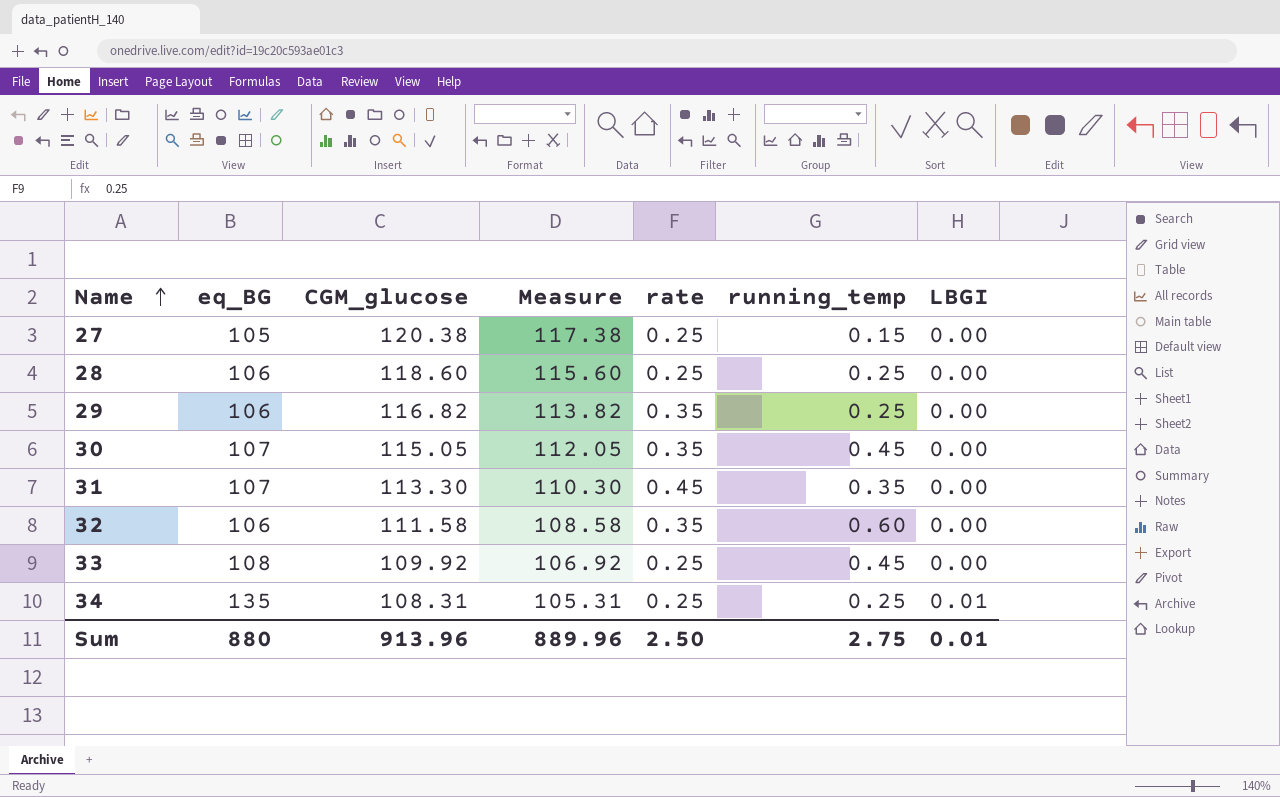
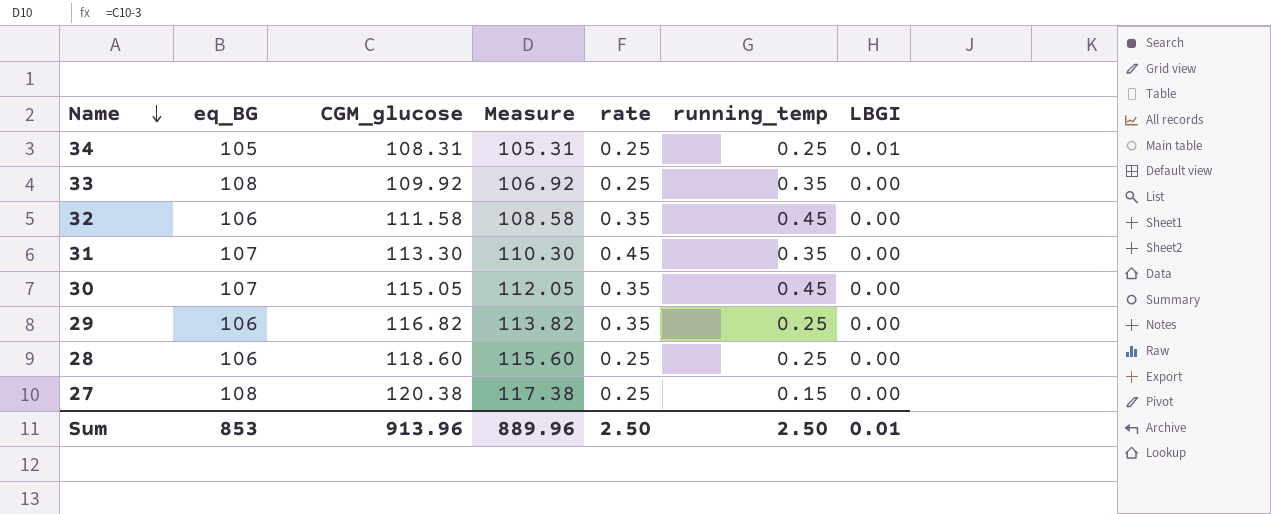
row order: Name ascending -> Name descending
34 | eq_BG: 135 -> 105
33 | running_temp: 0.45 -> 0.35
32 | running_temp: 0.60 -> 0.45
27 | eq_BG: 105 -> 108
Sum | eq_BG: 880 -> 853
Sum | running_temp: 2.75 -> 2.50

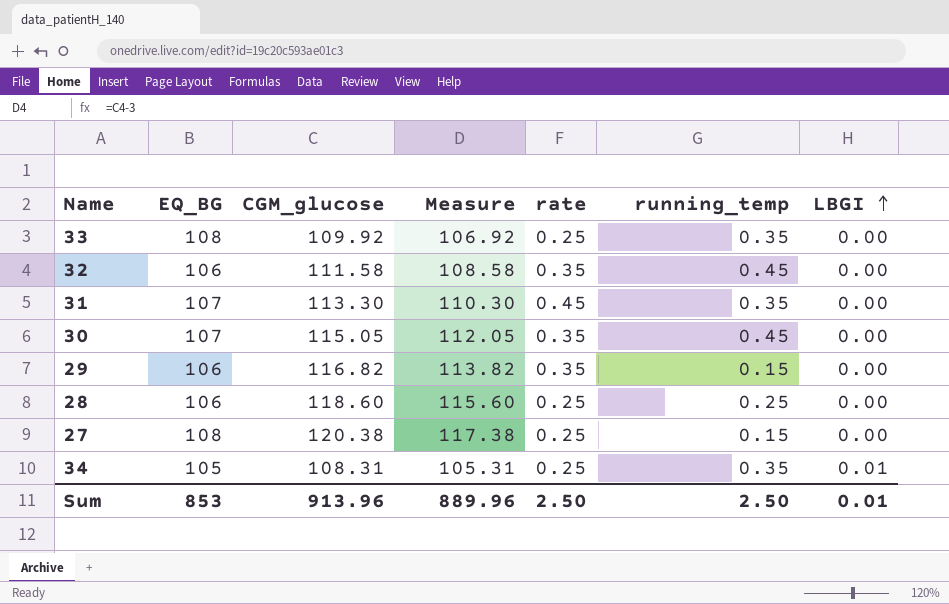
row order: Name descending -> LBGI ascending
column name: eq_BG -> EQ_BG
29 | running_temp: 0.25 -> 0.15
34 | running_temp: 0.25 -> 0.35

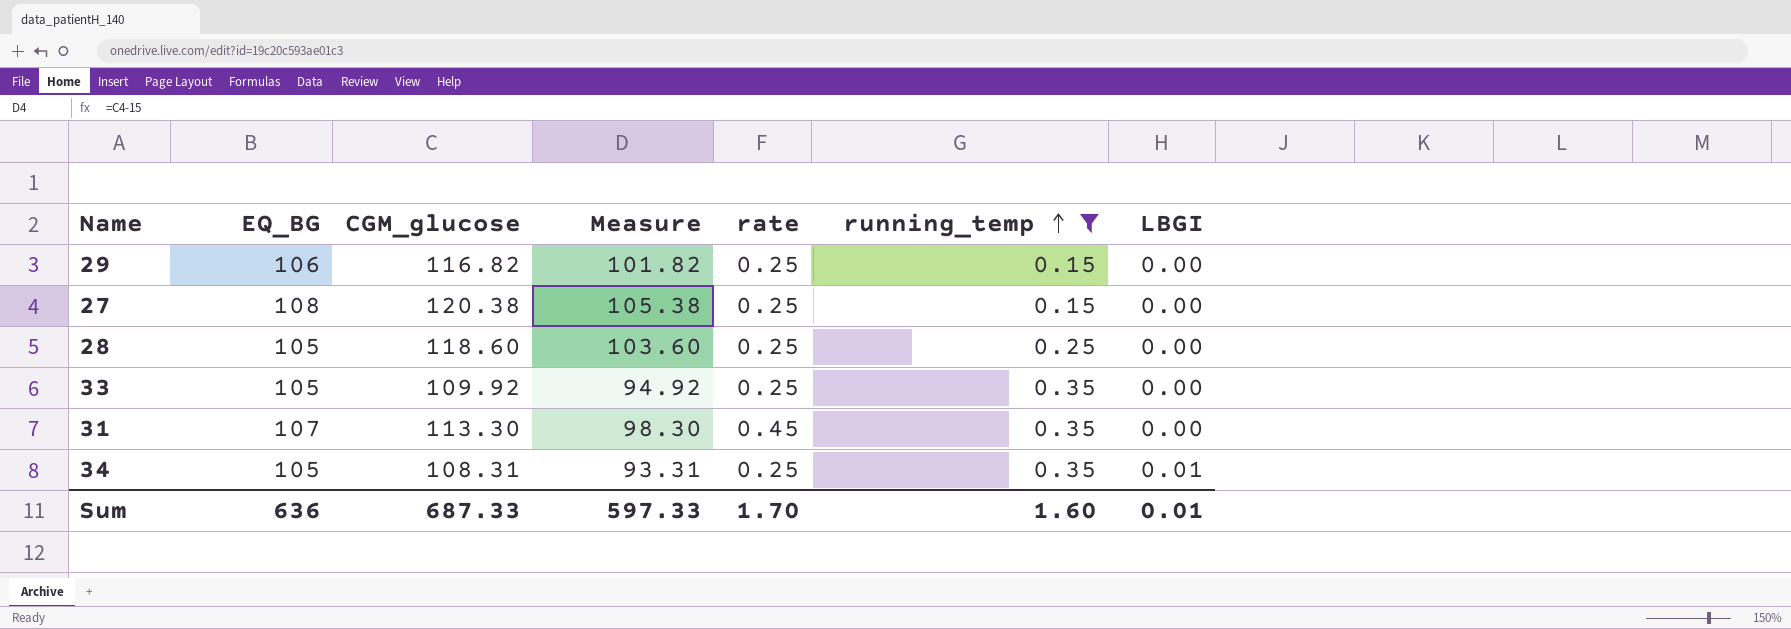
filter: none -> running_temp != 0.45
row order: LBGI ascending -> running_temp ascending
column Measure | formula: [CGM_glucose] - 3 -> [CGM_glucose] - 15
29 | rate: 0.35 -> 0.25
28 | EQ_BG: 106 -> 105
33 | EQ_BG: 108 -> 105
Sum | EQ_BG: 853 -> 636
Sum | CGM_glucose: 913.96 -> 687.33
Sum | Measure: 889.96 -> 597.33
Sum | rate: 2.50 -> 1.70
Sum | running_temp: 2.50 -> 1.60

